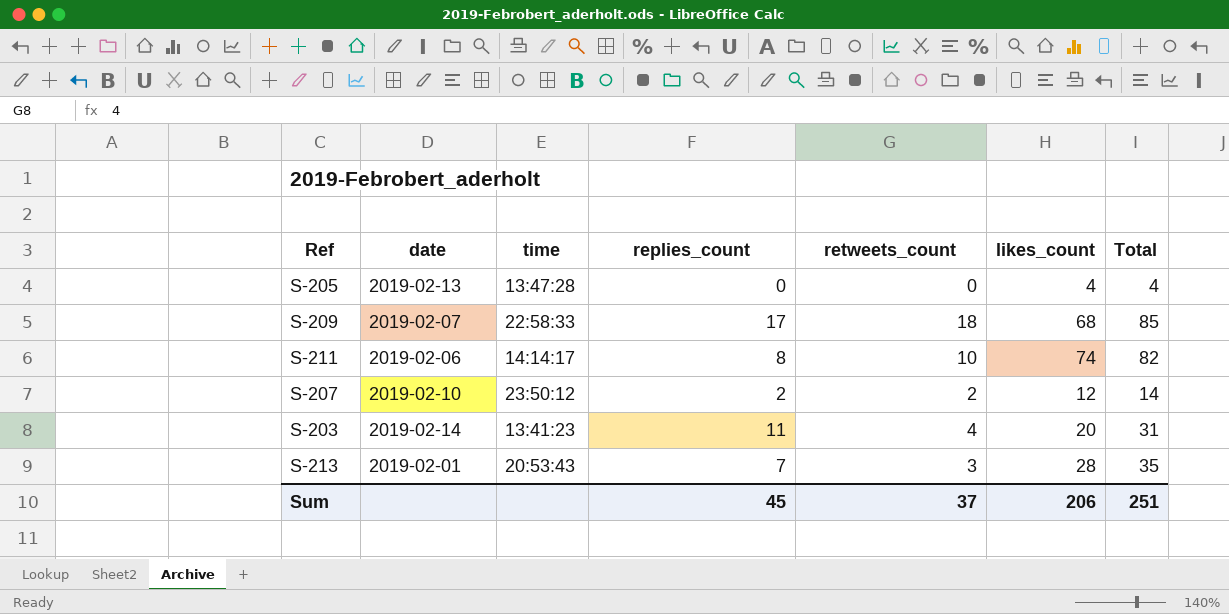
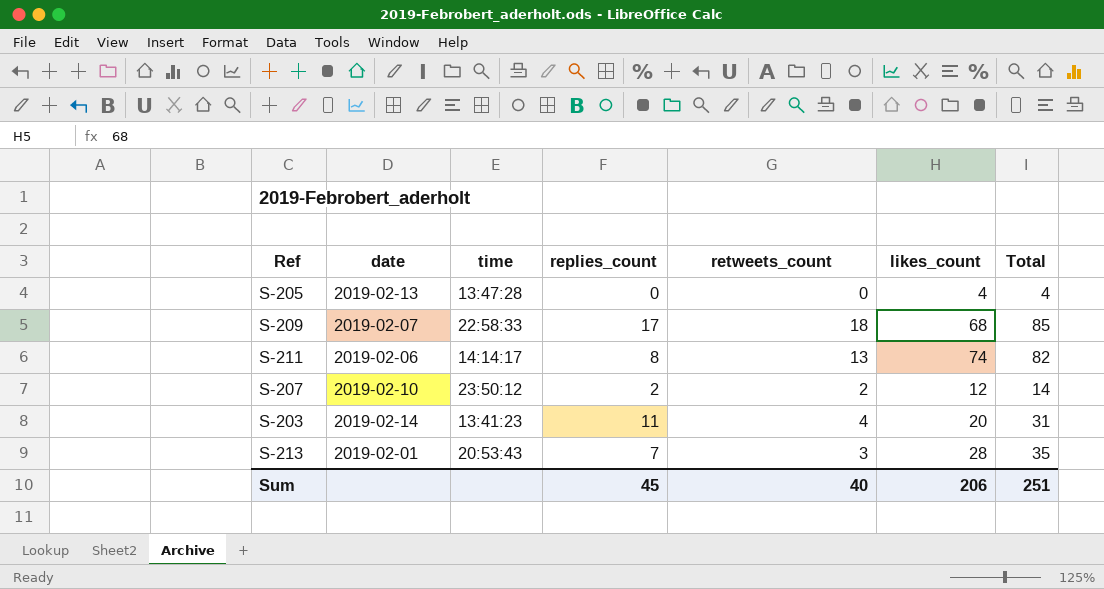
S-211 | retweets_count: 10 -> 13
Sum | retweets_count: 37 -> 40

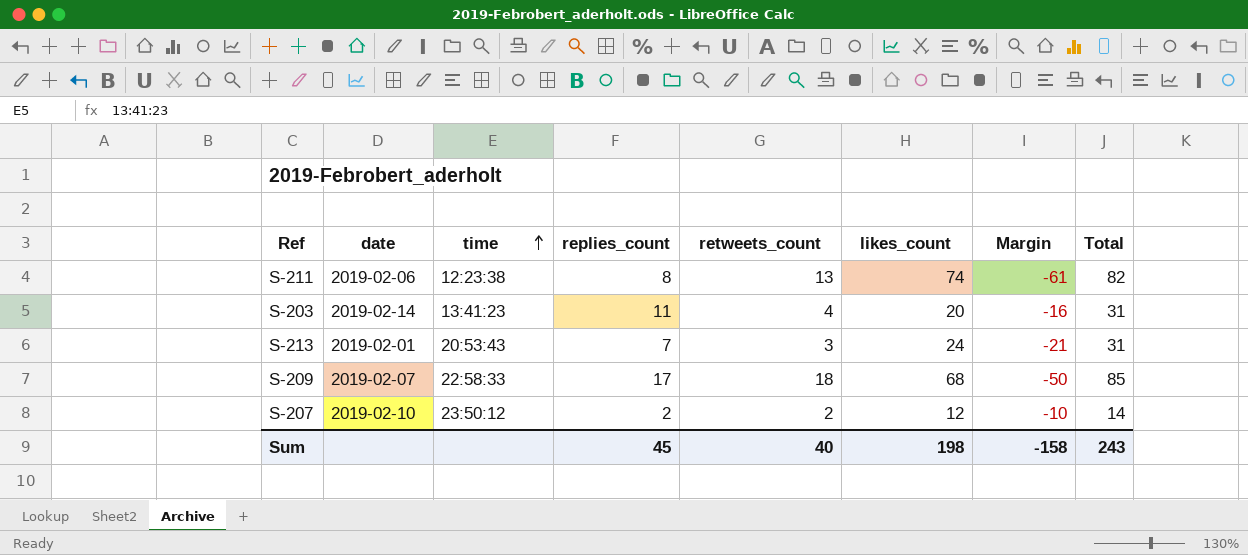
row order: none -> time ascending
column Margin | formula: none -> [retweets_count] - [likes_count]
row S-205: 2019-02-13 | 13:47:28 | 0 | 0 | 4 | 4 -> none
S-211 | time: 14:14:17 -> 12:23:38
S-213 | likes_count: 28 -> 24
S-213 | Total: 35 -> 31
Sum | likes_count: 206 -> 198
Sum | Total: 251 -> 243

